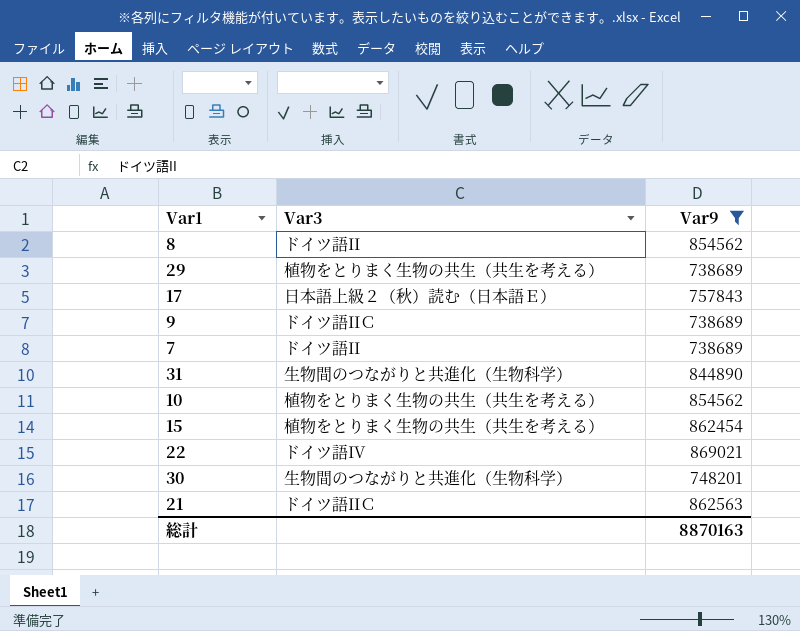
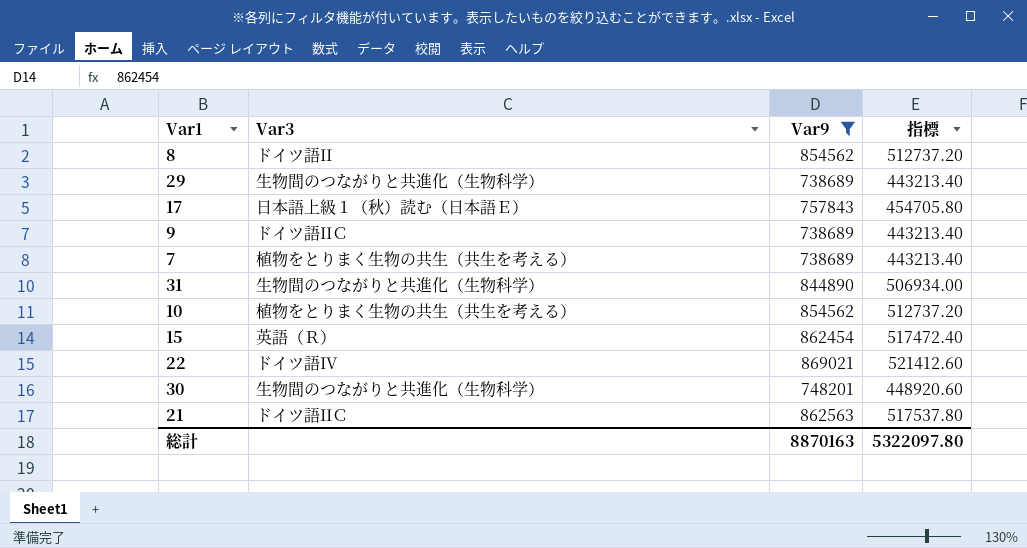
column 指標 | formula: none -> [Var9] * 0.6
29 | Var3: 植物をとりまく生物の共生（共生を考える） -> 生物間のつながりと共進化（生物科学）
17 | Var3: 日本語上級２（秋）読む（日本語Ｅ） -> 日本語上級１（秋）読む（日本語Ｅ）
7 | Var3: ドイツ語II -> 植物をとりまく生物の共生（共生を考える）
15 | Var3: 植物をとりまく生物の共生（共生を考える） -> 英語（Ｒ）

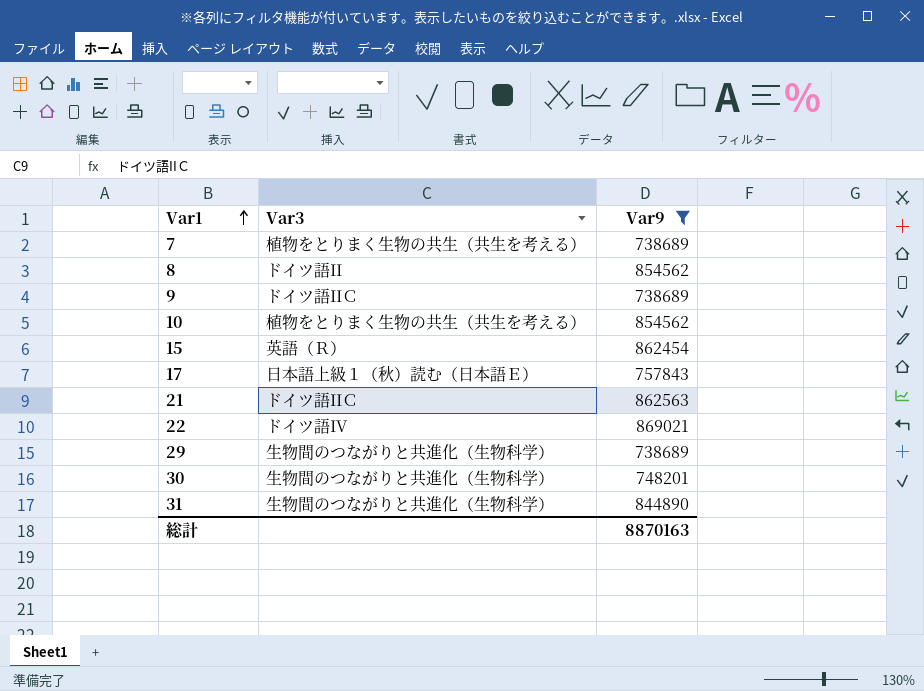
row order: none -> Var1 ascending
column 指標 | formula: [Var9] * 0.6 -> none

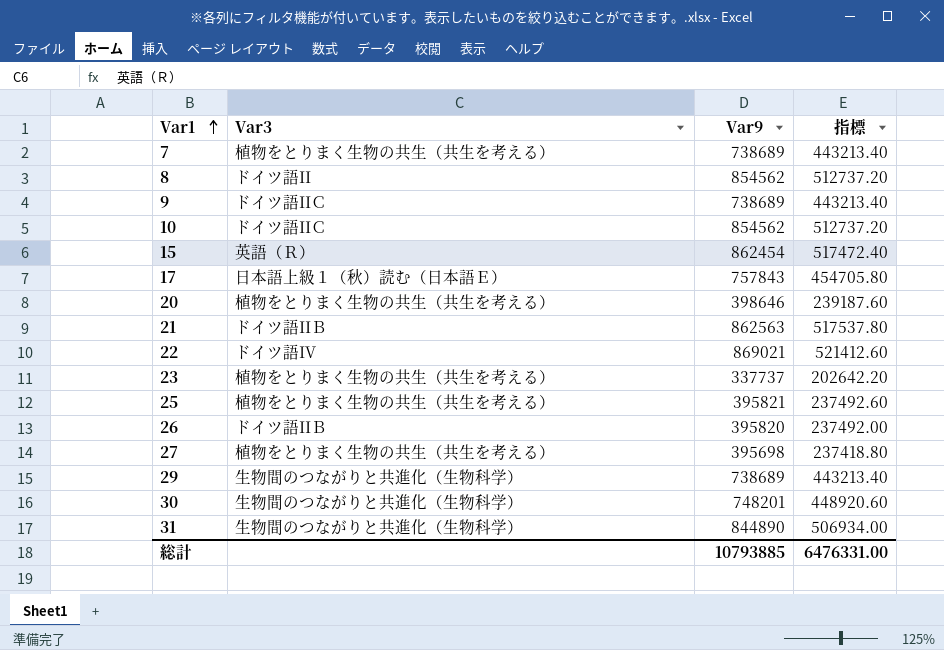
filter: Var9 >= 738689 -> none
column 指標 | formula: none -> [Var9] * 0.6
10 | Var3: 植物をとりまく生物の共生（共生を考える） -> ドイツ語IIＣ
21 | Var3: ドイツ語IIＣ -> ドイツ語IIＢ
総計 | Var9: 8870163 -> 10793885

